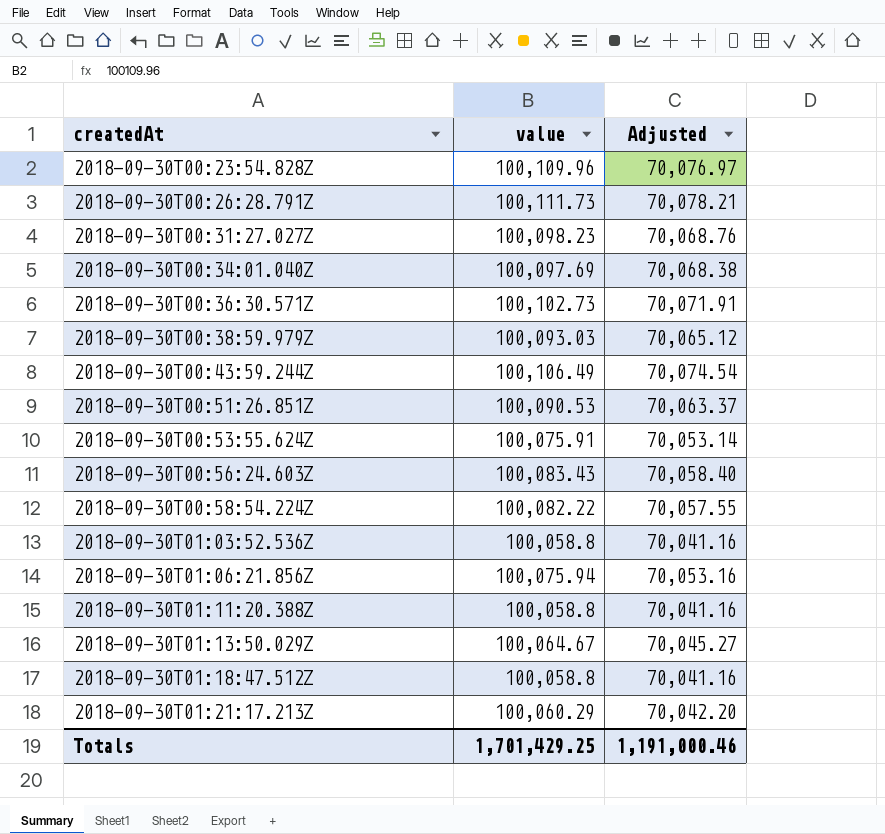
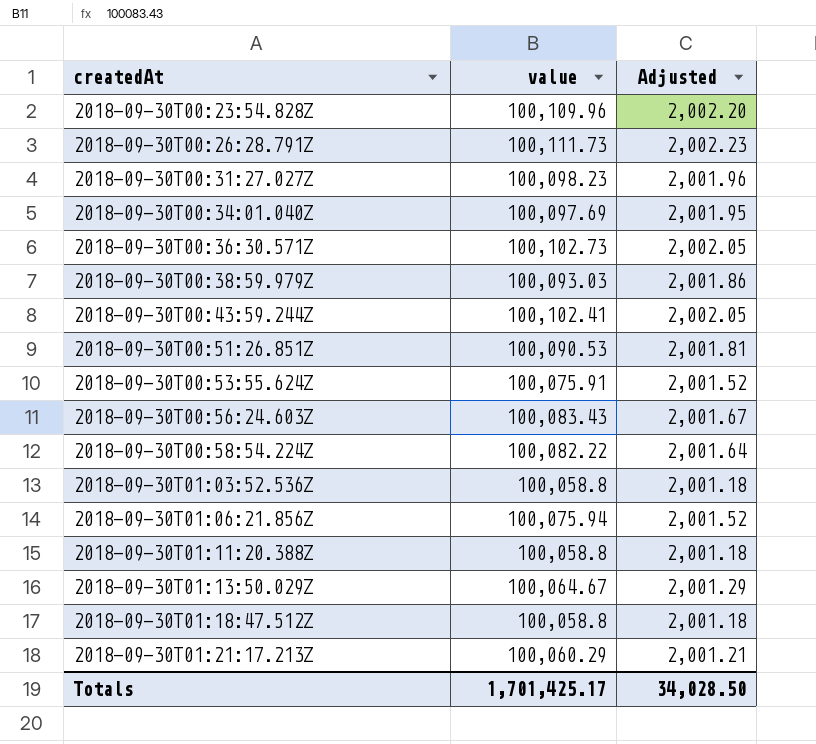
column Adjusted | formula: [value] * 0.7 -> [value] * 0.02
2018-09-30T00:43:59.244Z | value: 100,106.49 -> 100,102.41
Totals | value: 1,701,429.25 -> 1,701,425.17
Totals | Adjusted: 1,191,000.46 -> 34,028.50

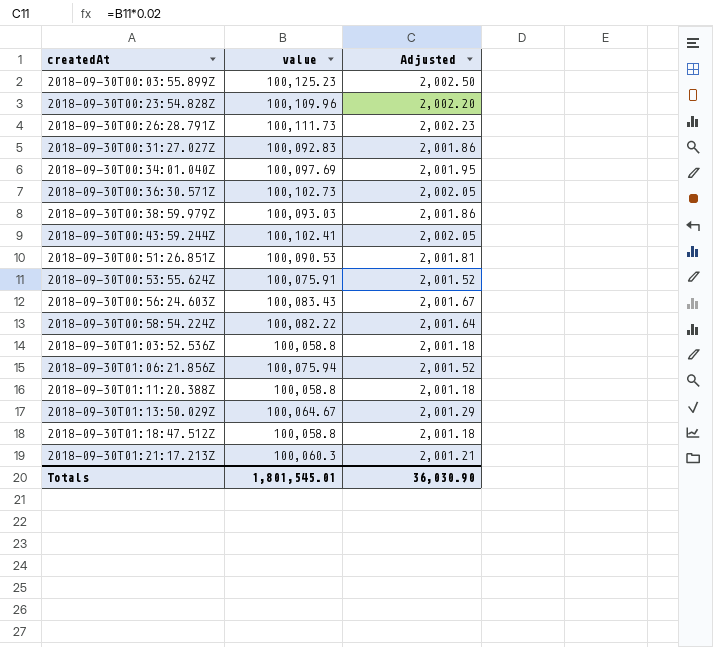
row 2018-09-30T00:03:55.899Z: none -> 100,125.23 | 2,002.50
2018-09-30T00:31:27.027Z | value: 100,098.23 -> 100,092.83
2018-09-30T00:31:27.027Z | Adjusted: 2,001.96 -> 2,001.86
2018-09-30T01:21:17.213Z | value: 100,060.29 -> 100,060.3
Totals | value: 1,701,425.17 -> 1,801,545.01
Totals | Adjusted: 34,028.50 -> 36,030.90

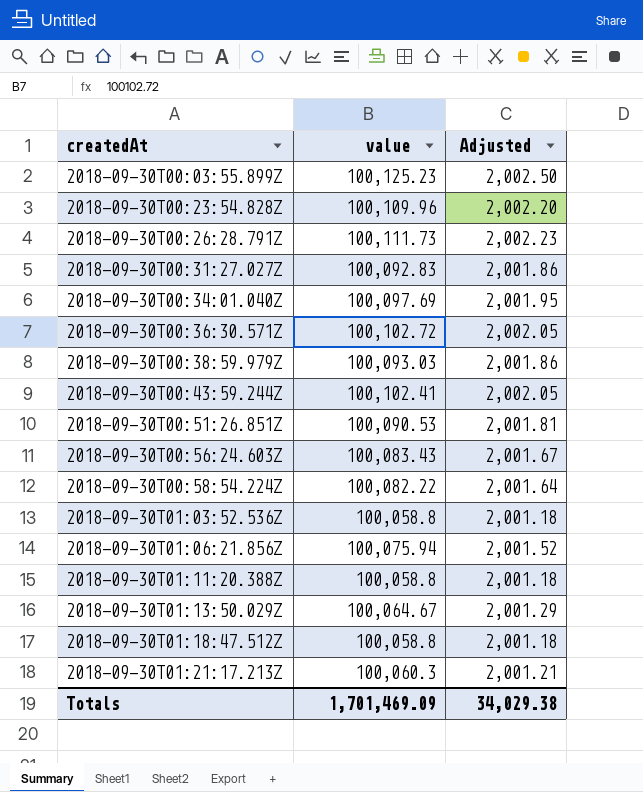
row 2018-09-30T00:53:55.624Z: 100,075.91 | 2,001.52 -> none
2018-09-30T00:36:30.571Z | value: 100,102.73 -> 100,102.72
Totals | value: 1,801,545.01 -> 1,701,469.09
Totals | Adjusted: 36,030.90 -> 34,029.38

